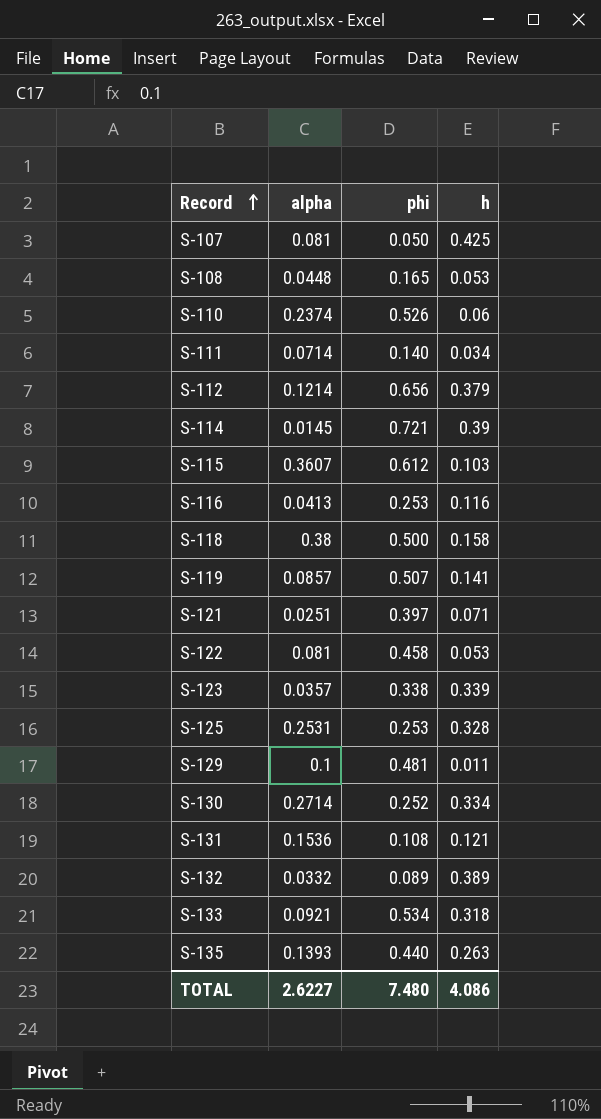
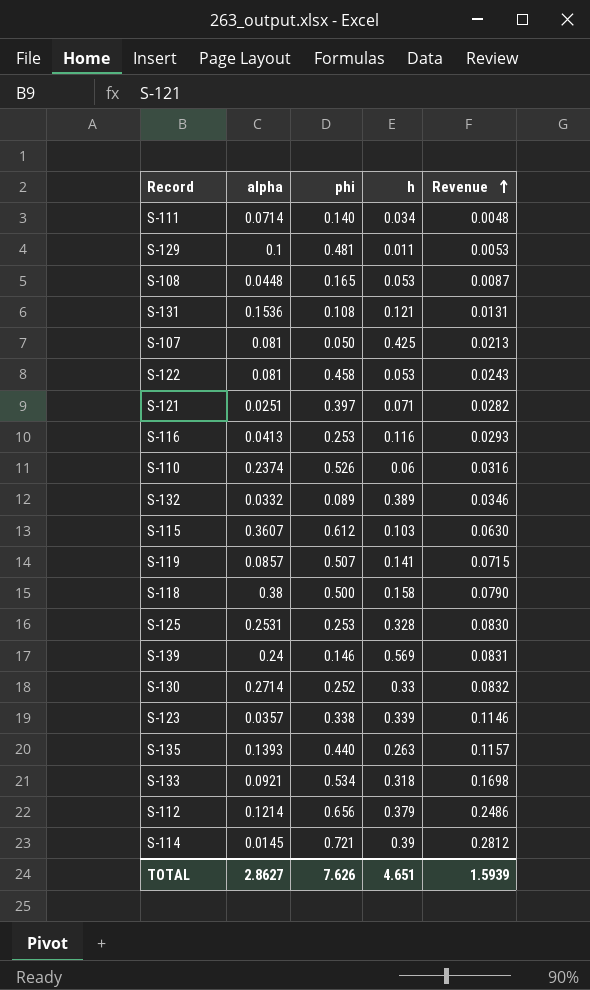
row order: Record ascending -> Revenue ascending
column Revenue | formula: none -> [phi] * [h]
row S-139: none -> 0.24 | 0.146 | 0.569 | 0.0831
S-130 | h: 0.334 -> 0.33
TOTAL | alpha: 2.6227 -> 2.8627
TOTAL | phi: 7.480 -> 7.626
TOTAL | h: 4.086 -> 4.651

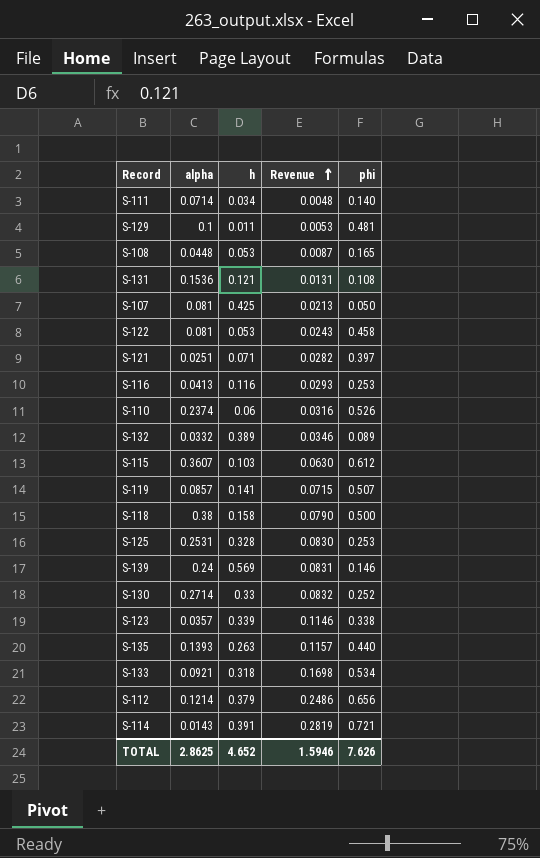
column phi | position: 3 -> 5
S-114 | alpha: 0.0145 -> 0.0143
S-114 | h: 0.39 -> 0.391
S-114 | Revenue: 0.2812 -> 0.2819
TOTAL | alpha: 2.8627 -> 2.8625
TOTAL | h: 4.651 -> 4.652
TOTAL | Revenue: 1.5939 -> 1.5946

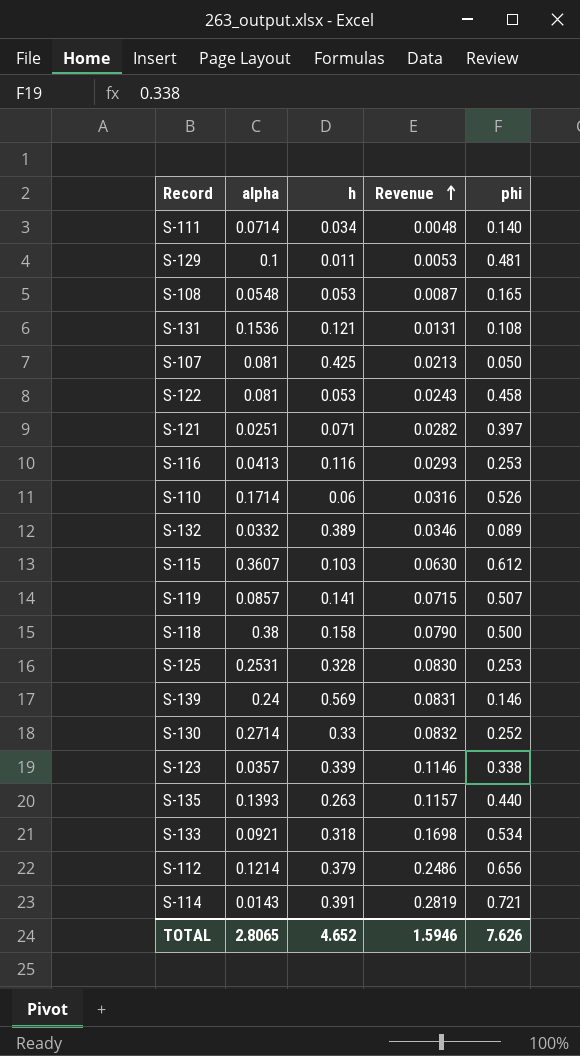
S-108 | alpha: 0.0448 -> 0.0548
S-110 | alpha: 0.2374 -> 0.1714
TOTAL | alpha: 2.8625 -> 2.8065

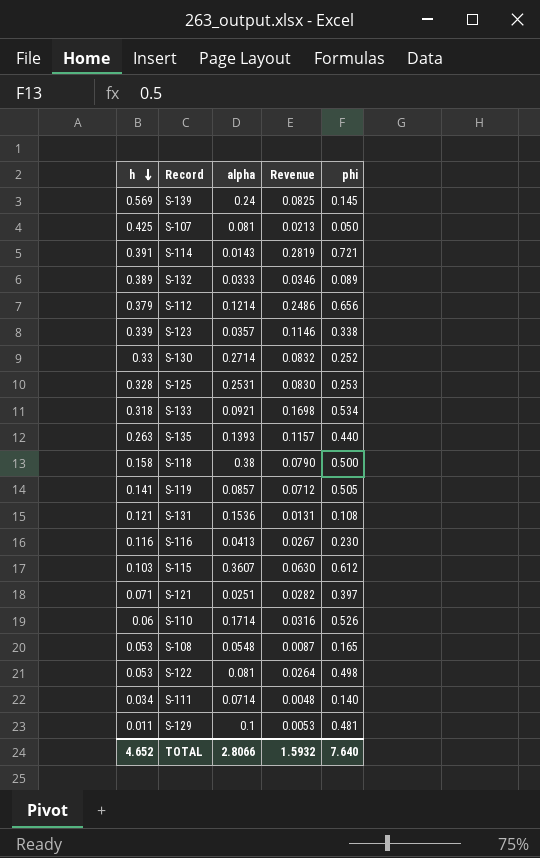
row order: Revenue ascending -> h descending
column h | position: 3 -> 1
S-139 | Revenue: 0.0831 -> 0.0825
S-139 | phi: 0.146 -> 0.145
S-132 | alpha: 0.0332 -> 0.0333
S-119 | Revenue: 0.0715 -> 0.0712
S-119 | phi: 0.507 -> 0.505
S-116 | Revenue: 0.0293 -> 0.0267
S-116 | phi: 0.253 -> 0.230
S-122 | Revenue: 0.0243 -> 0.0264
S-122 | phi: 0.458 -> 0.498
TOTAL | alpha: 2.8065 -> 2.8066
TOTAL | Revenue: 1.5946 -> 1.5932
TOTAL | phi: 7.626 -> 7.640

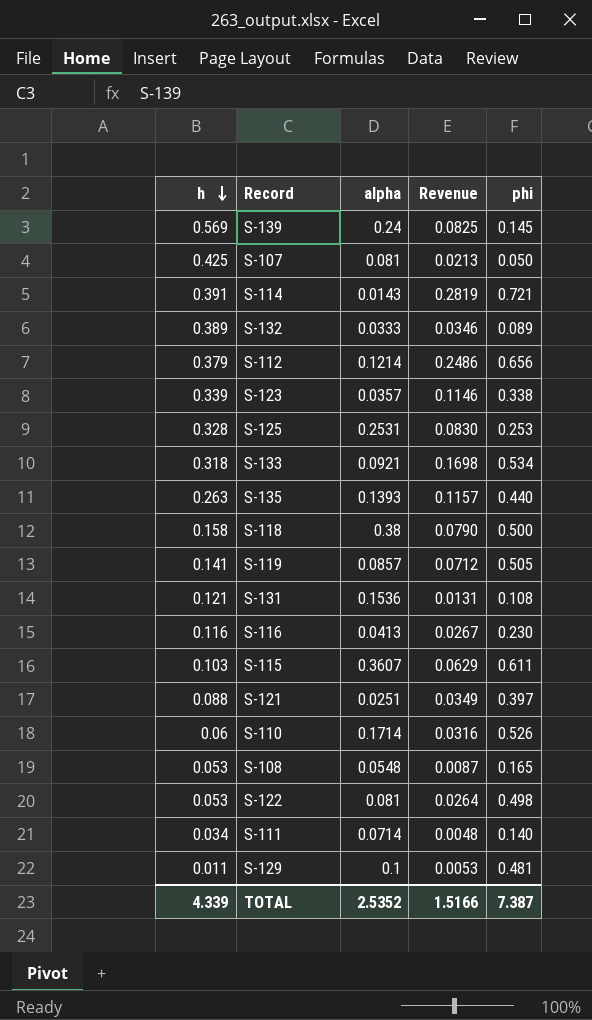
row S-130: 0.33 | 0.2714 | 0.0832 | 0.252 -> none
S-115 | Revenue: 0.0630 -> 0.0629
S-115 | phi: 0.612 -> 0.611
S-121 | h: 0.071 -> 0.088
S-121 | Revenue: 0.0282 -> 0.0349
TOTAL | h: 4.652 -> 4.339
TOTAL | alpha: 2.8066 -> 2.5352
TOTAL | Revenue: 1.5932 -> 1.5166
TOTAL | phi: 7.640 -> 7.387

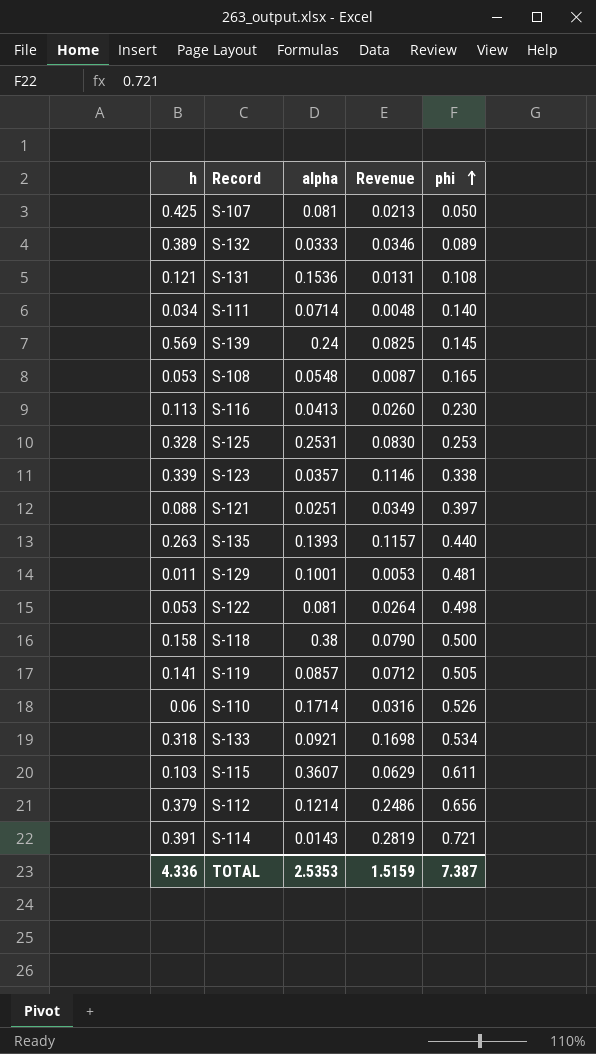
row order: h descending -> phi ascending
S-116 | h: 0.116 -> 0.113
S-116 | Revenue: 0.0267 -> 0.0260
S-129 | alpha: 0.1 -> 0.1001
TOTAL | h: 4.339 -> 4.336
TOTAL | alpha: 2.5352 -> 2.5353
TOTAL | Revenue: 1.5166 -> 1.5159

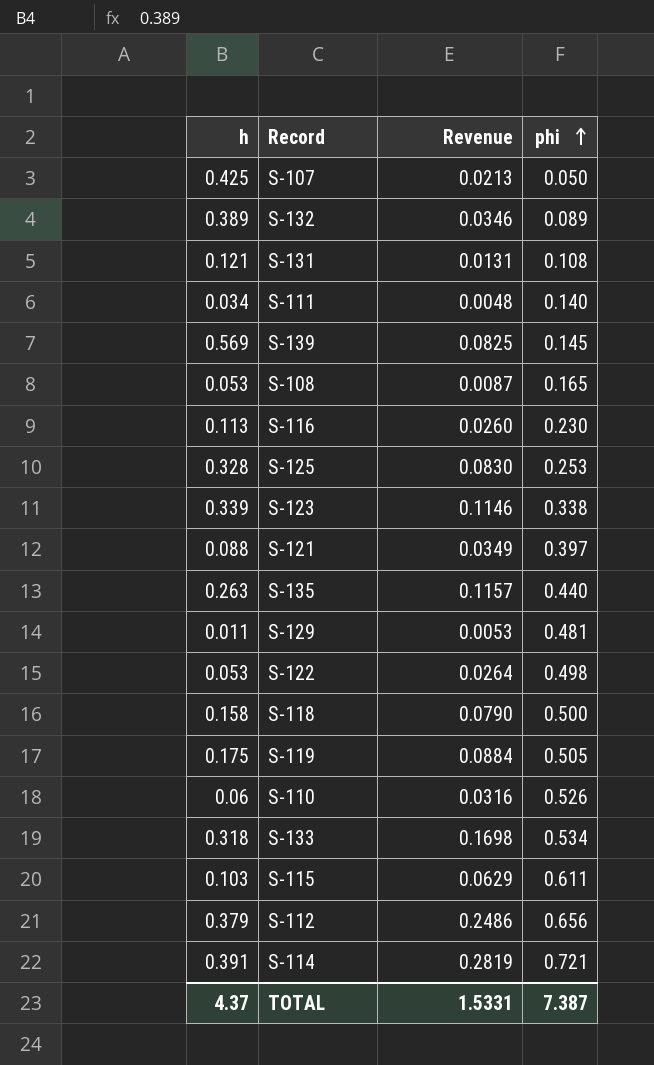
column alpha | position: 3 -> none
S-119 | h: 0.141 -> 0.175
S-119 | Revenue: 0.0712 -> 0.0884
TOTAL | h: 4.336 -> 4.37
TOTAL | Revenue: 1.5159 -> 1.5331

